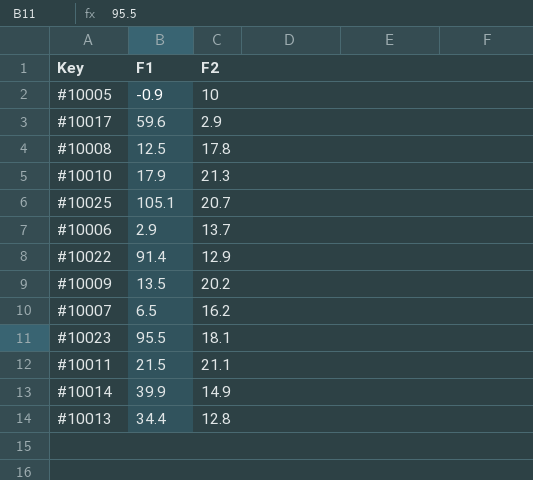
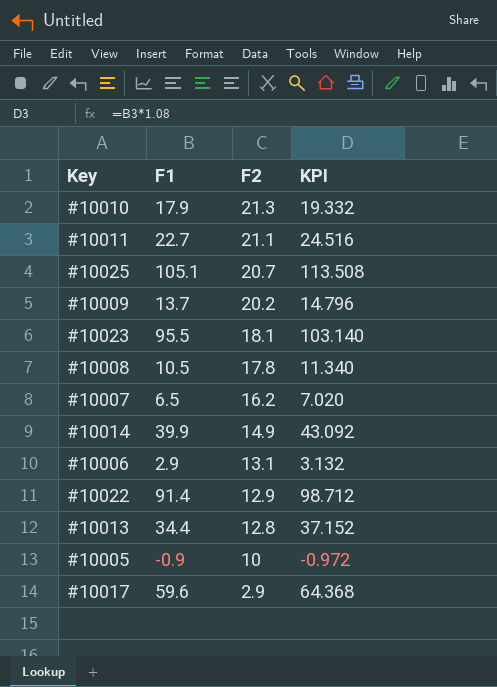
row order: none -> F2 descending
column KPI | formula: none -> [F1] * 1.08
#10011 | F1: 21.5 -> 22.7
#10009 | F1: 13.5 -> 13.7
#10008 | F1: 12.5 -> 10.5
#10006 | F2: 13.7 -> 13.1

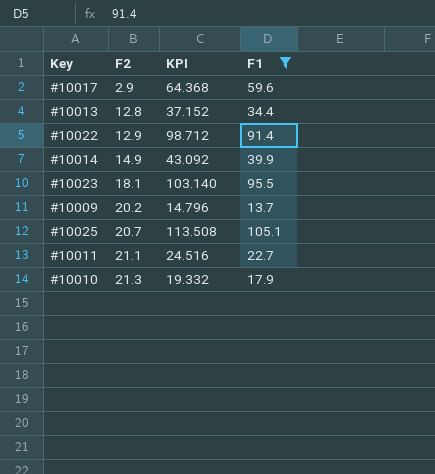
filter: none -> F1 >= 13.7
row order: F2 descending -> F2 ascending
column F1 | position: 2 -> 4

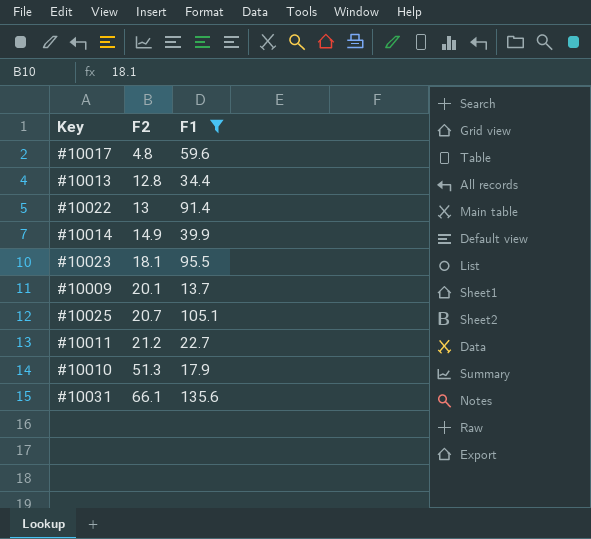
column KPI | formula: [F1] * 1.08 -> none
#10017 | F2: 2.9 -> 4.8
#10022 | F2: 12.9 -> 13
#10009 | F2: 20.2 -> 20.1
#10011 | F2: 21.1 -> 21.2
#10010 | F2: 21.3 -> 51.3
row #10031: none -> 66.1 | 135.6

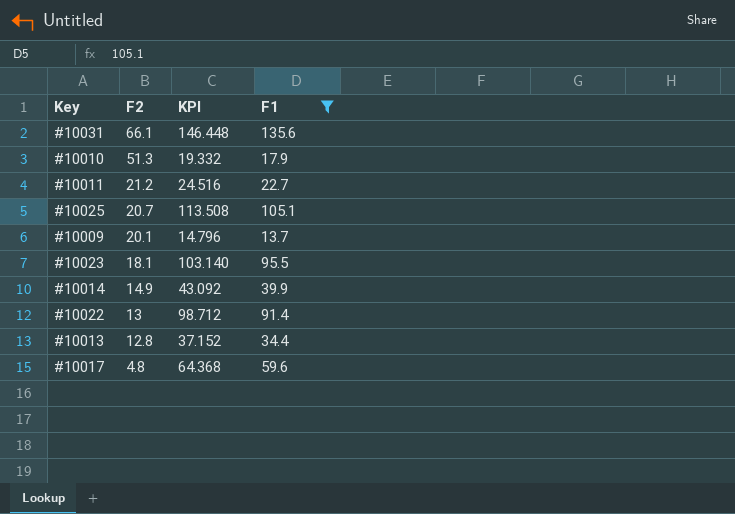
row order: F2 ascending -> F2 descending
column KPI | formula: none -> [F1] * 1.08

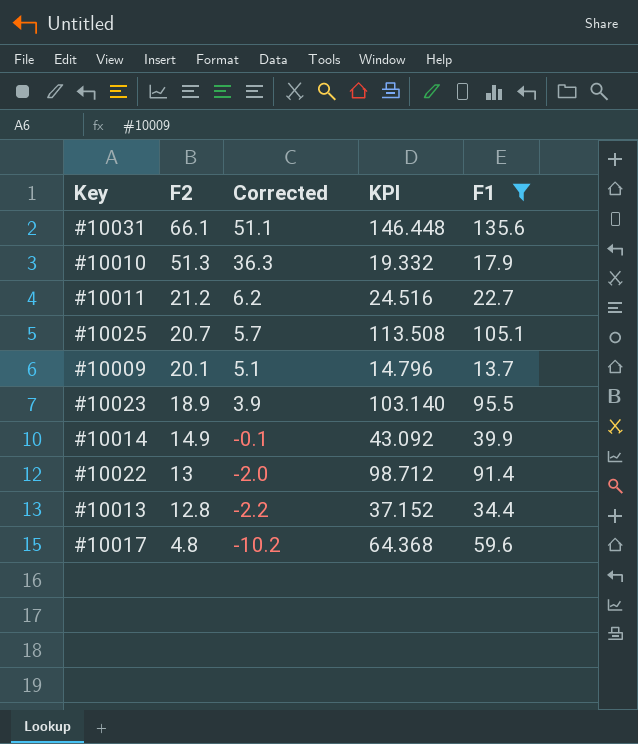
column Corrected | formula: none -> [F2] - 15
#10023 | F2: 18.1 -> 18.9

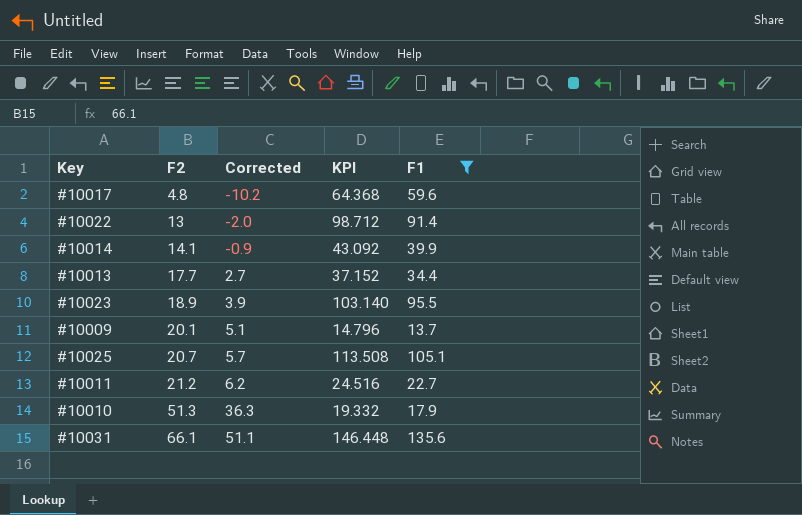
row order: F2 descending -> F2 ascending
#10014 | F2: 14.9 -> 14.1
#10014 | Corrected: -0.1 -> -0.9
#10013 | F2: 12.8 -> 17.7
#10013 | Corrected: -2.2 -> 2.7

